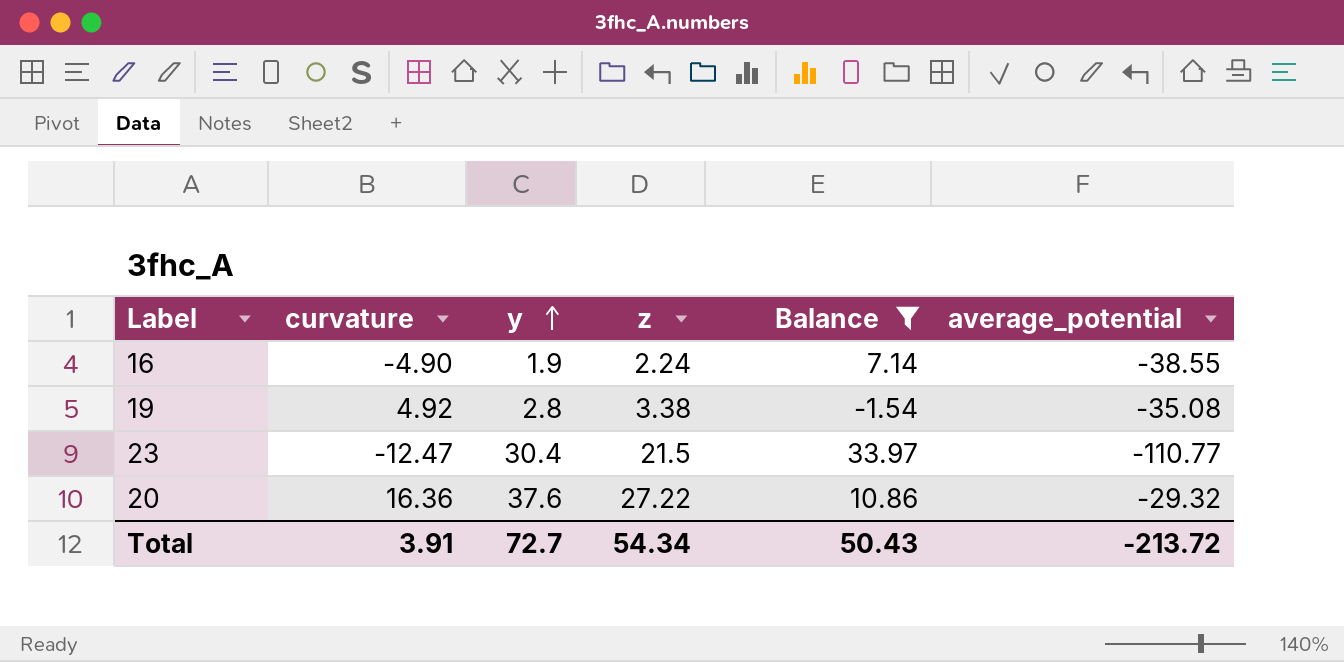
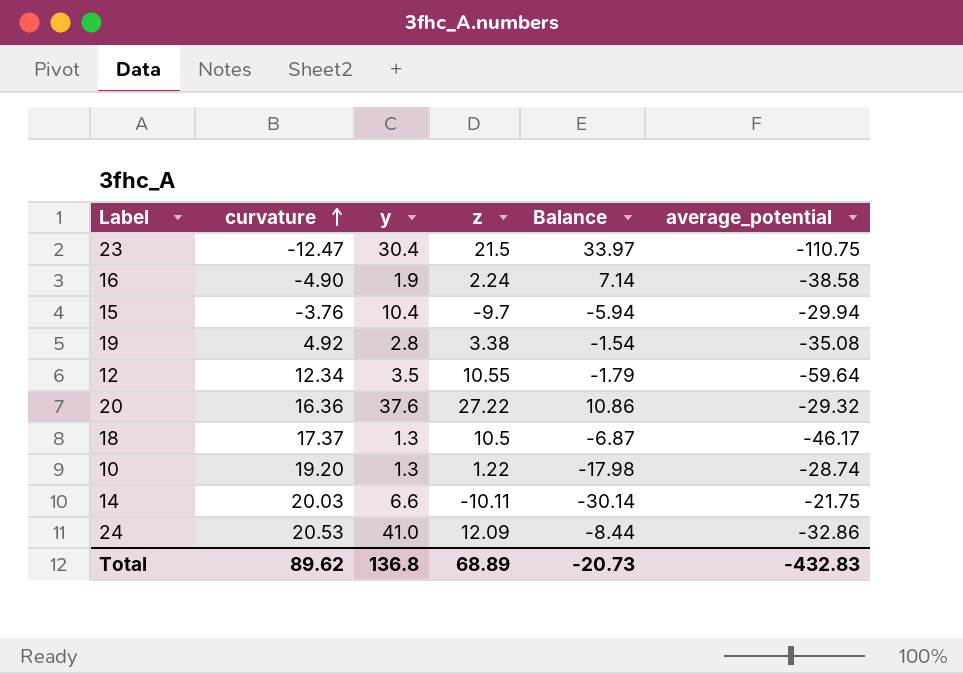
filter: Balance >= -1.54 -> none
row order: y ascending -> curvature ascending
23 | average_potential: -110.77 -> -110.75
16 | average_potential: -38.55 -> -38.58
Total | curvature: 3.91 -> 89.62
Total | y: 72.7 -> 136.8
Total | z: 54.34 -> 68.89
Total | Balance: 50.43 -> -20.73
Total | average_potential: -213.72 -> -432.83

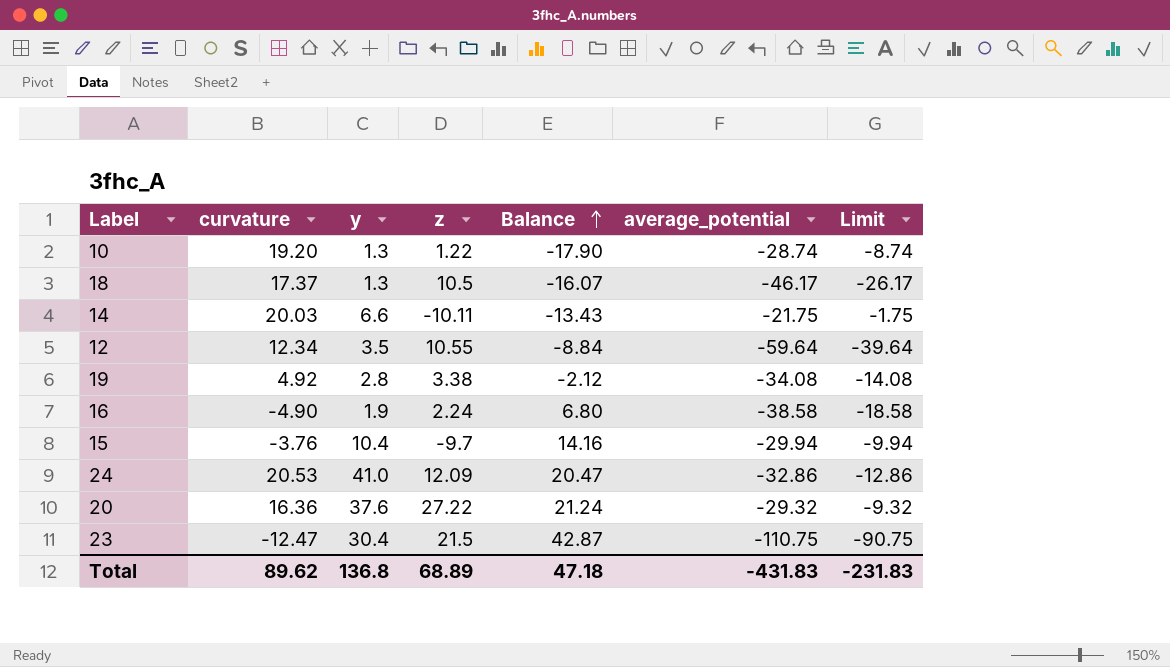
row order: curvature ascending -> Balance ascending
column Balance | formula: [z] - [curvature] -> [y] - [curvature]
column Limit | formula: none -> [average_potential] + 20
19 | average_potential: -35.08 -> -34.08
Total | Balance: -20.73 -> 47.18
Total | average_potential: -432.83 -> -431.83

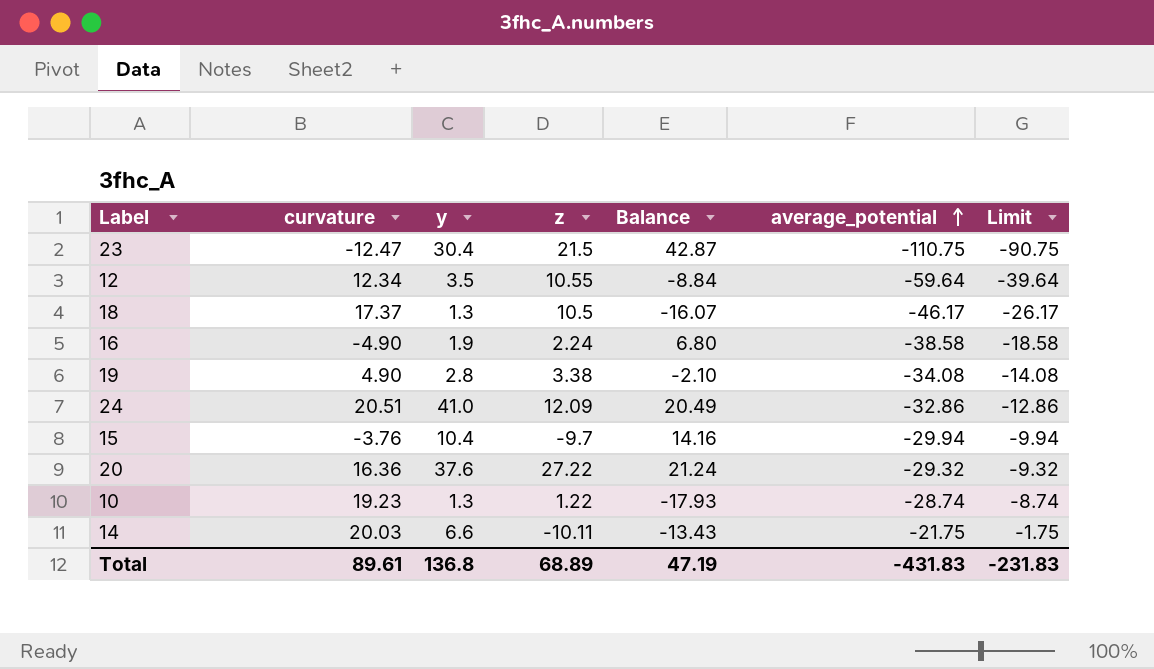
row order: Balance ascending -> average_potential ascending
19 | curvature: 4.92 -> 4.90
19 | Balance: -2.12 -> -2.10
24 | curvature: 20.53 -> 20.51
24 | Balance: 20.47 -> 20.49
10 | curvature: 19.20 -> 19.23
10 | Balance: -17.90 -> -17.93
Total | curvature: 89.62 -> 89.61
Total | Balance: 47.18 -> 47.19

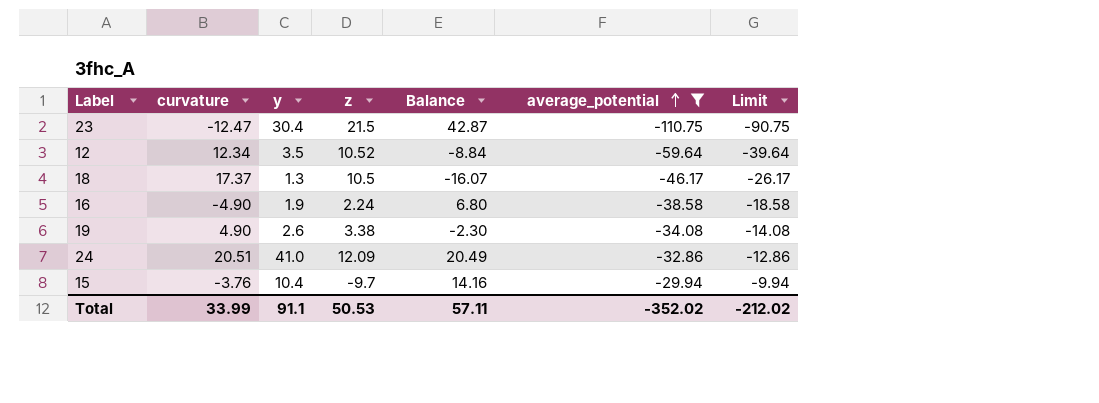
filter: none -> average_potential <= -29.94
12 | z: 10.55 -> 10.52
19 | y: 2.8 -> 2.6
19 | Balance: -2.10 -> -2.30
Total | curvature: 89.61 -> 33.99
Total | y: 136.8 -> 91.1
Total | z: 68.89 -> 50.53
Total | Balance: 47.19 -> 57.11
Total | average_potential: -431.83 -> -352.02
Total | Limit: -231.83 -> -212.02

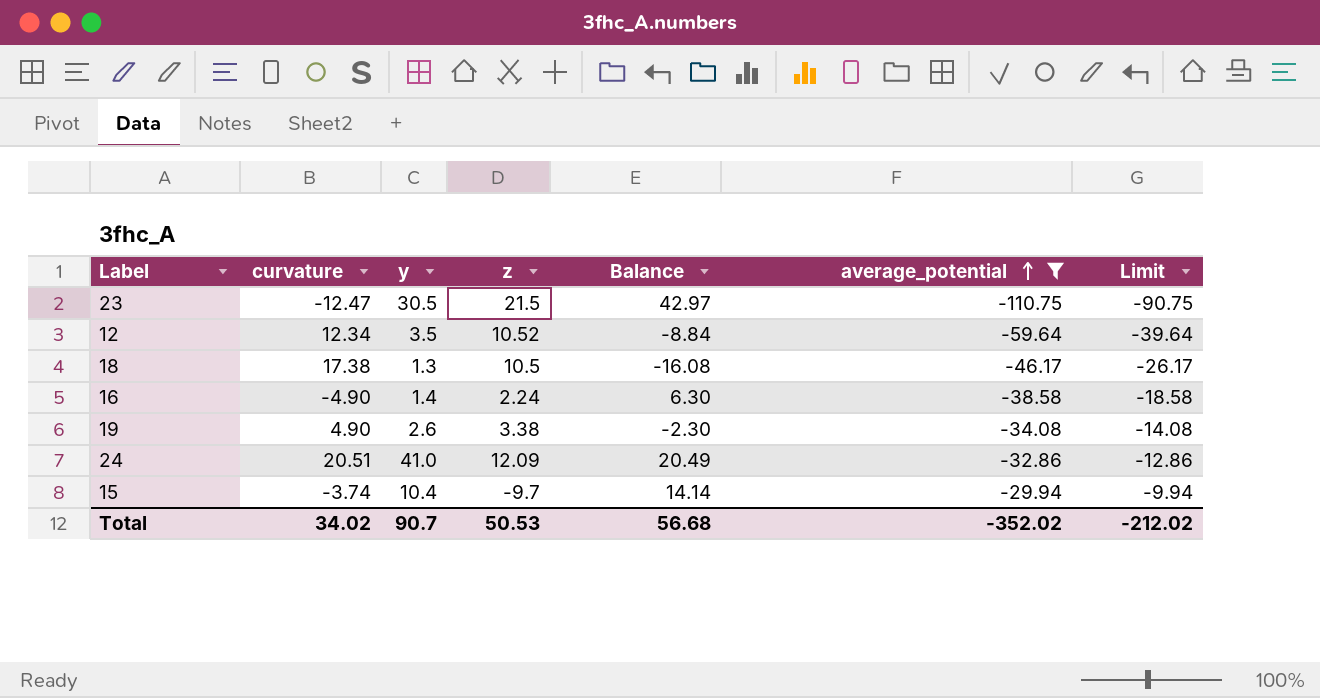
23 | y: 30.4 -> 30.5
23 | Balance: 42.87 -> 42.97
18 | curvature: 17.37 -> 17.38
18 | Balance: -16.07 -> -16.08
16 | y: 1.9 -> 1.4
16 | Balance: 6.80 -> 6.30
15 | curvature: -3.76 -> -3.74
15 | Balance: 14.16 -> 14.14
Total | curvature: 33.99 -> 34.02
Total | y: 91.1 -> 90.7
Total | Balance: 57.11 -> 56.68

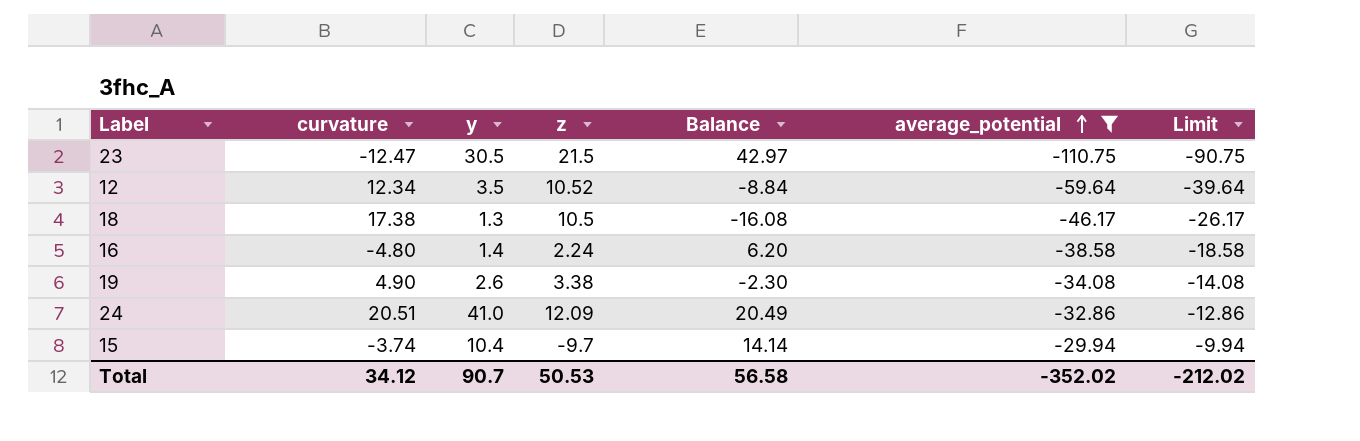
16 | curvature: -4.90 -> -4.80
16 | Balance: 6.30 -> 6.20
Total | curvature: 34.02 -> 34.12
Total | Balance: 56.68 -> 56.58

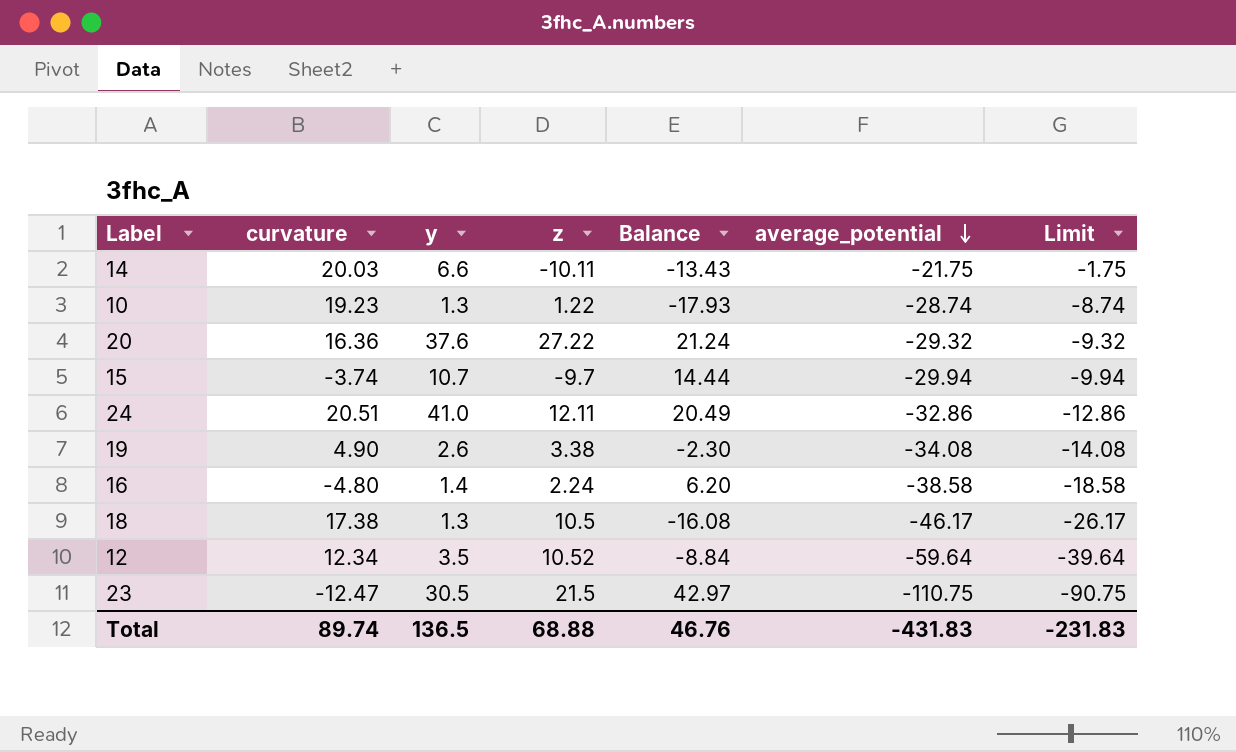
filter: average_potential <= -29.94 -> none
row order: average_potential ascending -> average_potential descending
15 | y: 10.4 -> 10.7
15 | Balance: 14.14 -> 14.44
24 | z: 12.09 -> 12.11
Total | curvature: 34.12 -> 89.74
Total | y: 90.7 -> 136.5
Total | z: 50.53 -> 68.88
Total | Balance: 56.58 -> 46.76
Total | average_potential: -352.02 -> -431.83
Total | Limit: -212.02 -> -231.83

